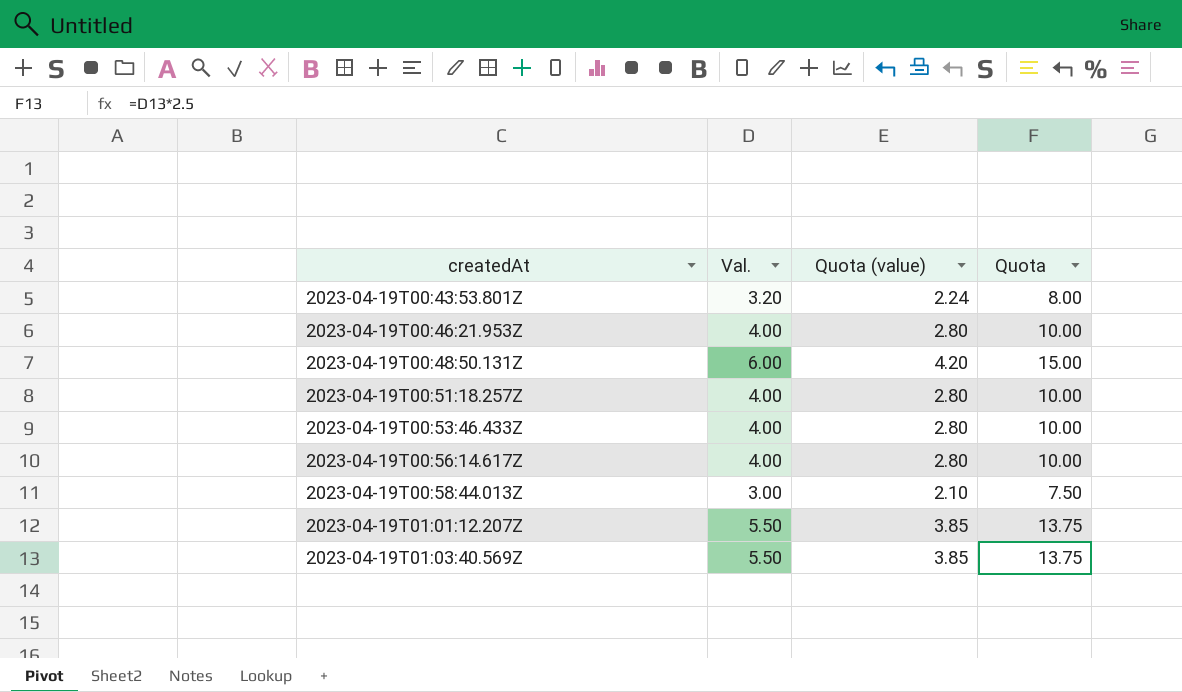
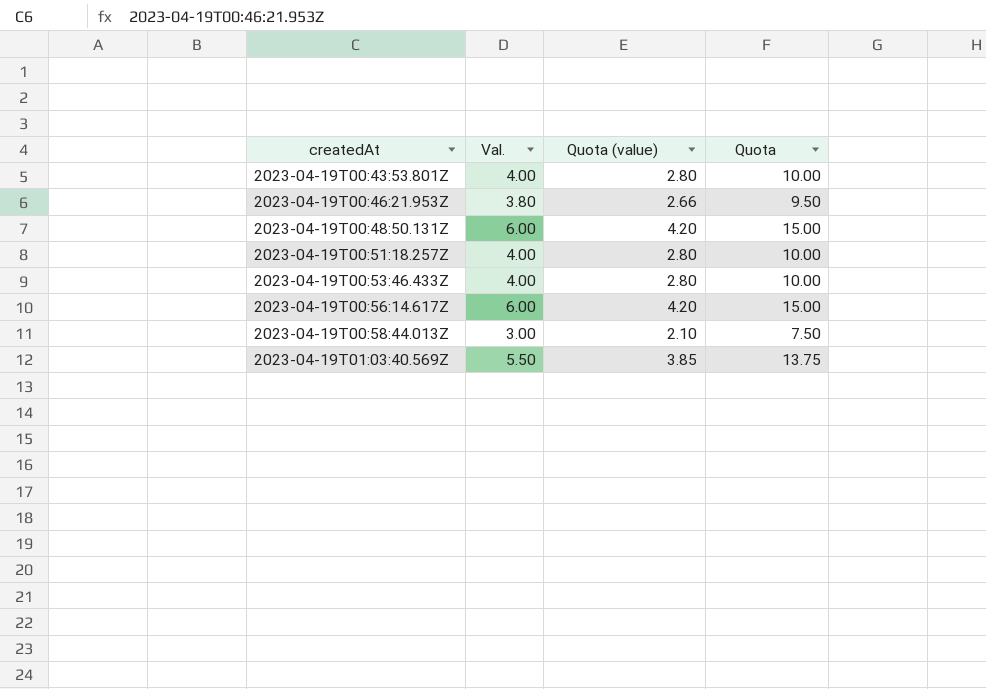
row 2023-04-19T01:01:12.207Z: 5.50 | 3.85 | 13.75 -> none
2023-04-19T00:43:53.801Z | Val.: 3.20 -> 4.00
2023-04-19T00:43:53.801Z | Quota (value): 2.24 -> 2.80
2023-04-19T00:43:53.801Z | Quota: 8.00 -> 10.00
2023-04-19T00:46:21.953Z | Val.: 4.00 -> 3.80
2023-04-19T00:46:21.953Z | Quota (value): 2.80 -> 2.66
2023-04-19T00:46:21.953Z | Quota: 10.00 -> 9.50
2023-04-19T00:56:14.617Z | Val.: 4.00 -> 6.00
2023-04-19T00:56:14.617Z | Quota (value): 2.80 -> 4.20
2023-04-19T00:56:14.617Z | Quota: 10.00 -> 15.00

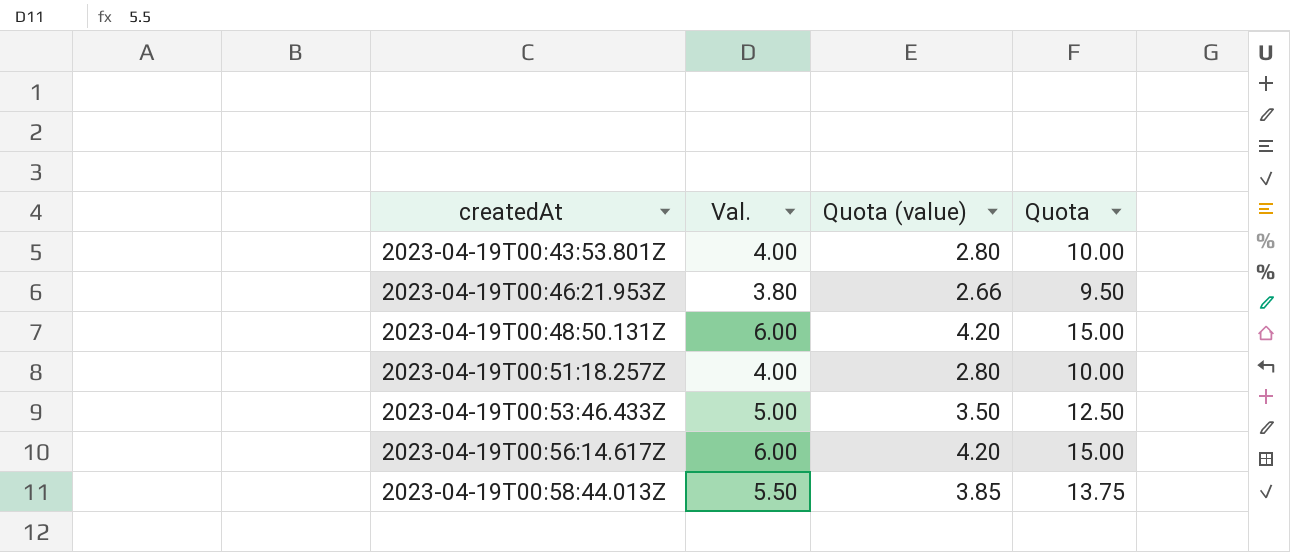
row 2023-04-19T01:03:40.569Z: 5.50 | 3.85 | 13.75 -> none
2023-04-19T00:53:46.433Z | Val.: 4.00 -> 5.00
2023-04-19T00:53:46.433Z | Quota (value): 2.80 -> 3.50
2023-04-19T00:53:46.433Z | Quota: 10.00 -> 12.50
2023-04-19T00:58:44.013Z | Val.: 3.00 -> 5.50
2023-04-19T00:58:44.013Z | Quota (value): 2.10 -> 3.85
2023-04-19T00:58:44.013Z | Quota: 7.50 -> 13.75

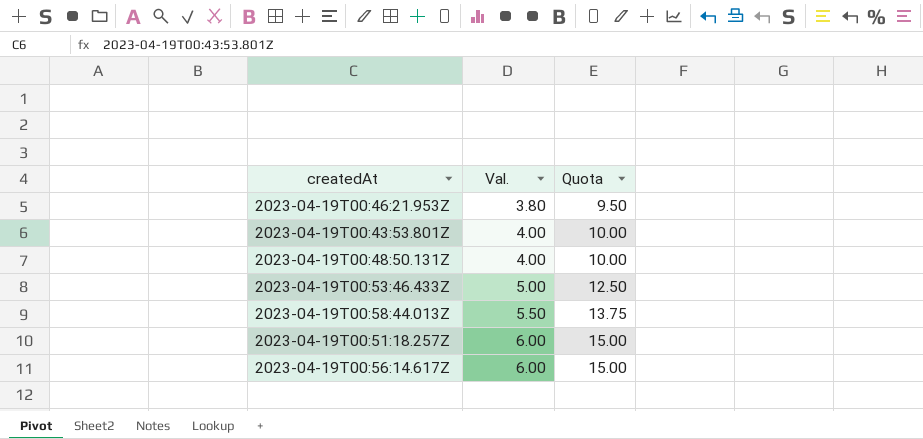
row order: createdAt ascending -> Val. ascending
column Quota (value) | formula: [Val.] * 0.7 -> none
2023-04-19T00:48:50.131Z | Val.: 6.00 -> 4.00
2023-04-19T00:48:50.131Z | Quota: 15.00 -> 10.00
2023-04-19T00:51:18.257Z | Val.: 4.00 -> 6.00
2023-04-19T00:51:18.257Z | Quota: 10.00 -> 15.00

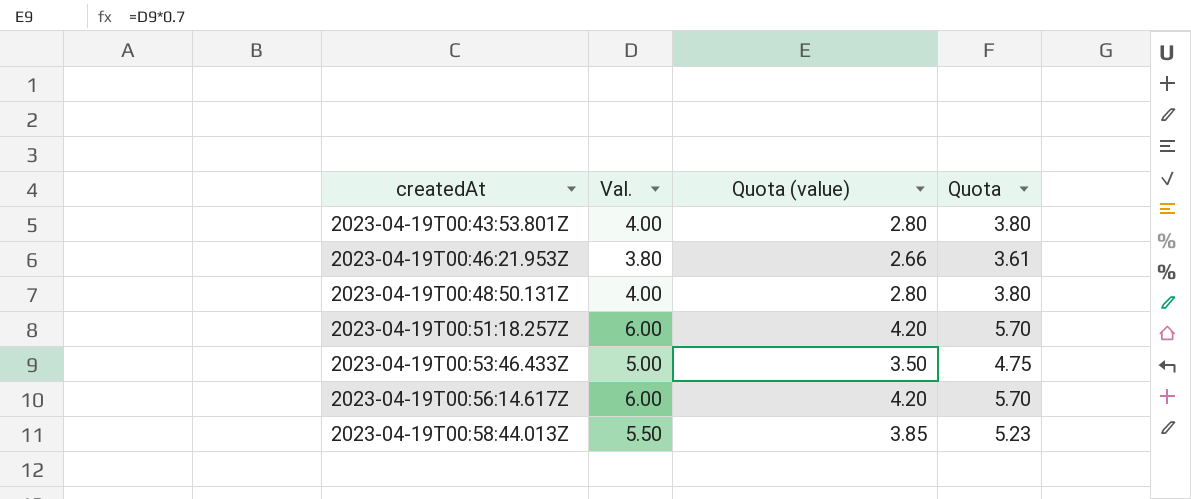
row order: Val. ascending -> createdAt ascending
column Quota (value) | formula: none -> [Val.] * 0.7
column Quota | formula: [Val.] * 2.5 -> [Val.] * 0.95

